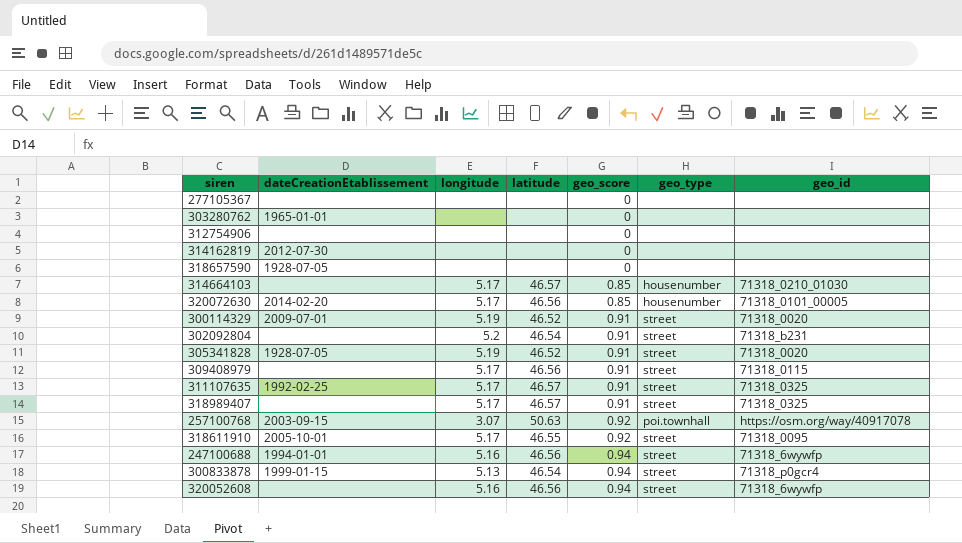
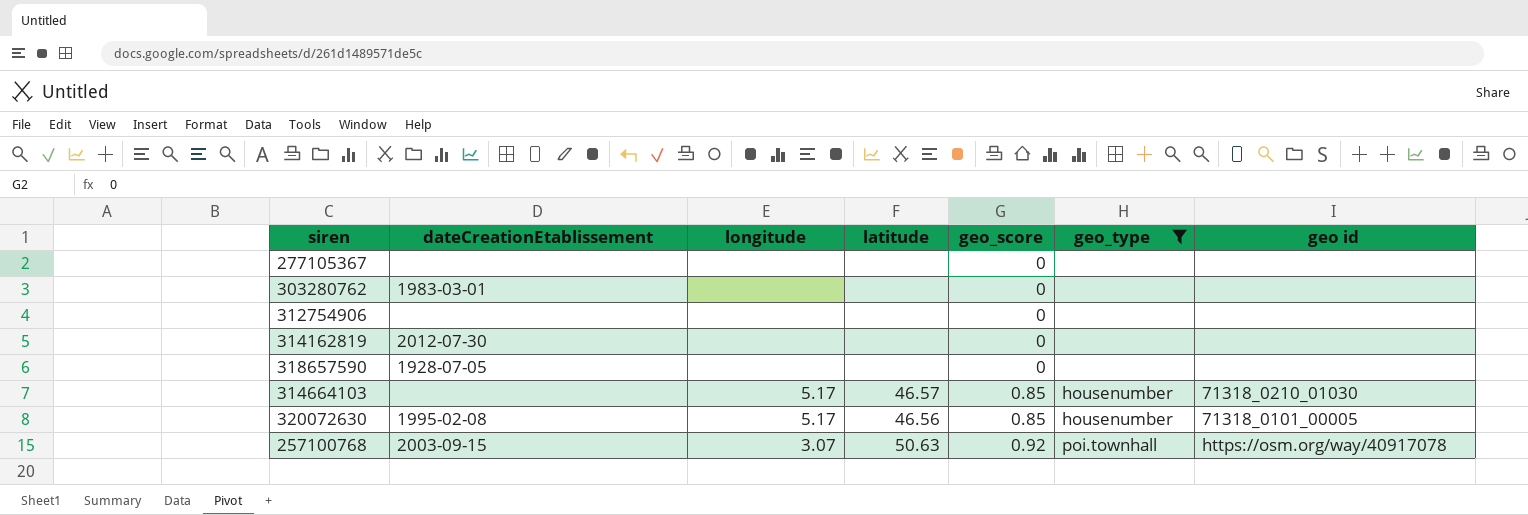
filter: none -> geo_type != street
column name: geo_id -> geo id
303280762 | dateCreationEtablissement: 1965-01-01 -> 1983-03-01
320072630 | dateCreationEtablissement: 2014-02-20 -> 1995-02-08

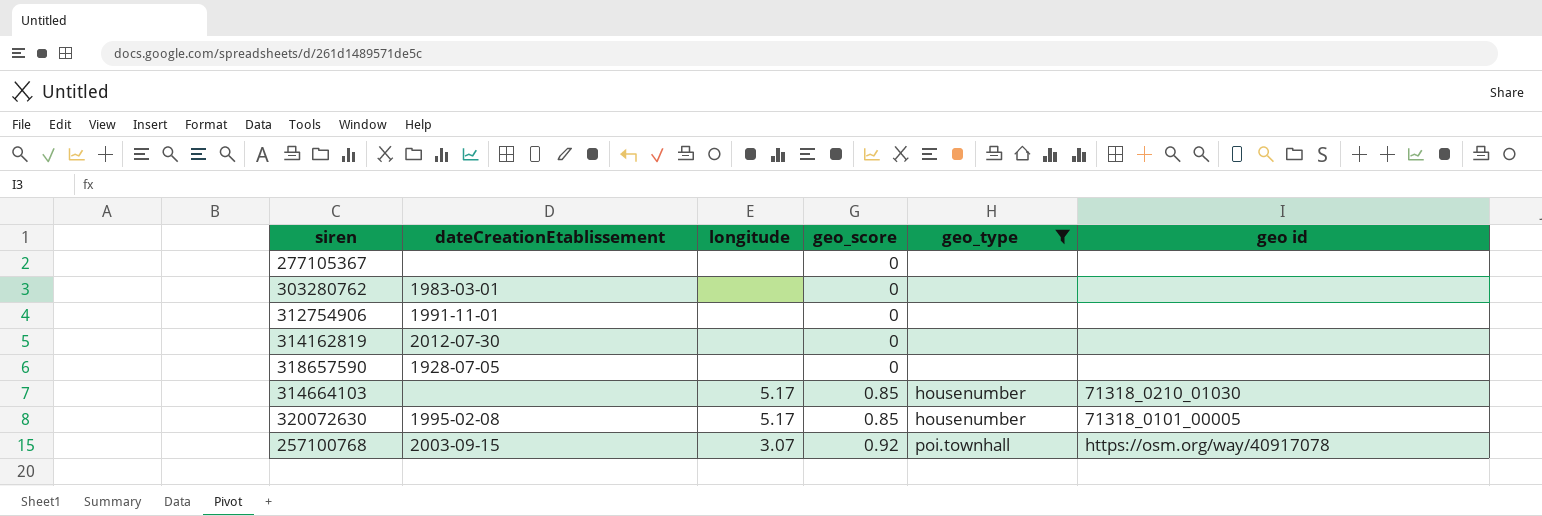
column latitude | position: 4 -> none
312754906 | dateCreationEtablissement: none -> 1991-11-01

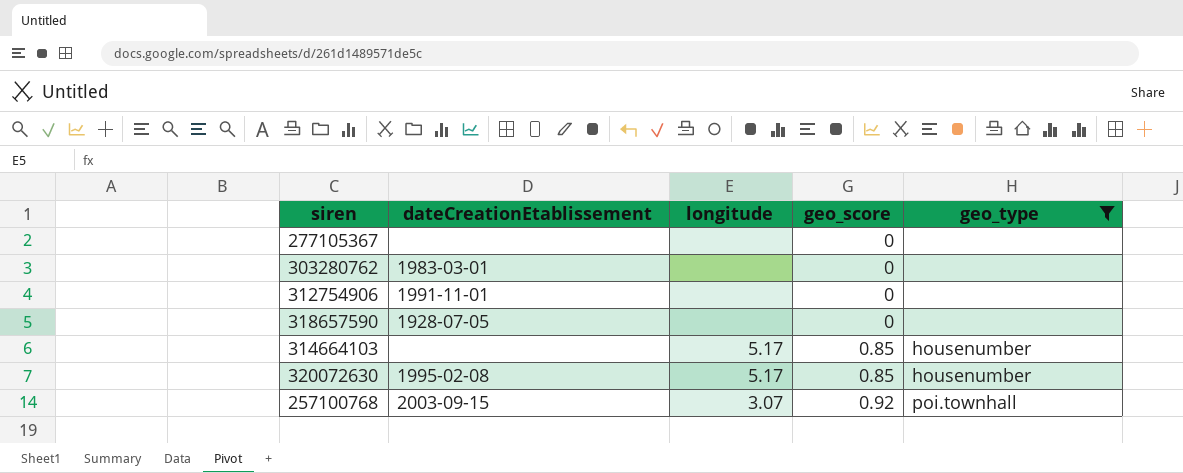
column geo id | position: 6 -> none
row 314162819: 2012-07-30 | none | 0 | none | none -> none

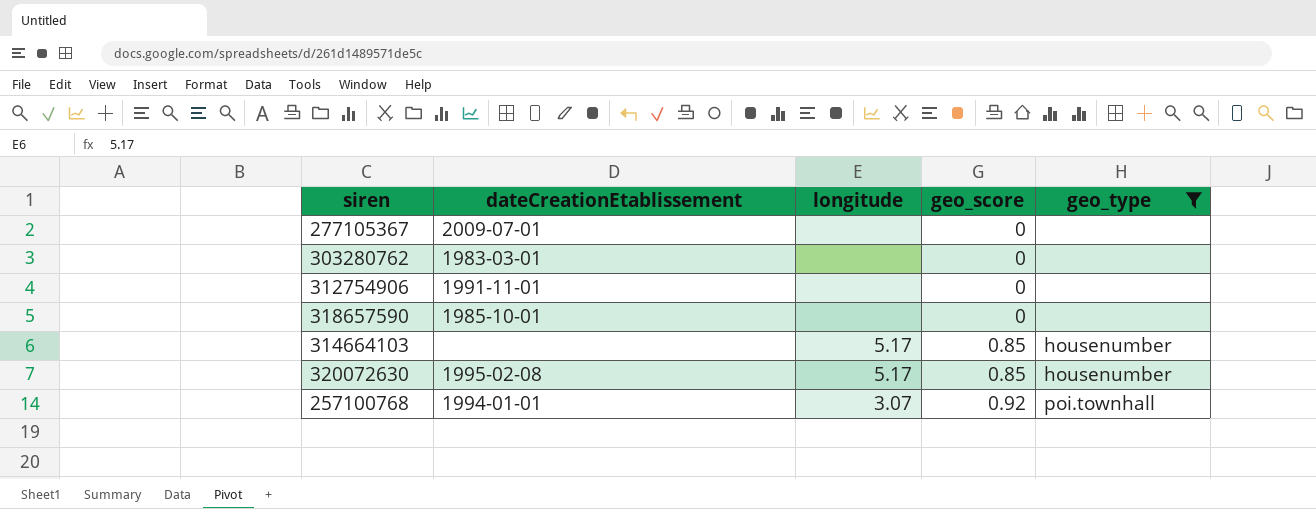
277105367 | dateCreationEtablissement: none -> 2009-07-01
318657590 | dateCreationEtablissement: 1928-07-05 -> 1985-10-01
257100768 | dateCreationEtablissement: 2003-09-15 -> 1994-01-01

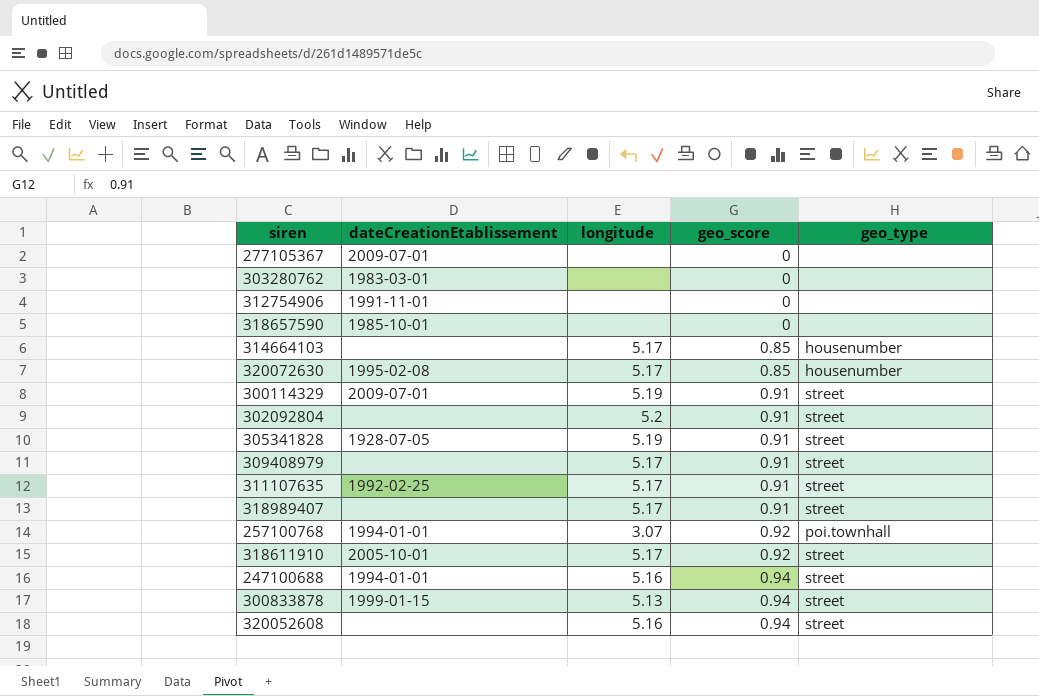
filter: geo_type != street -> none

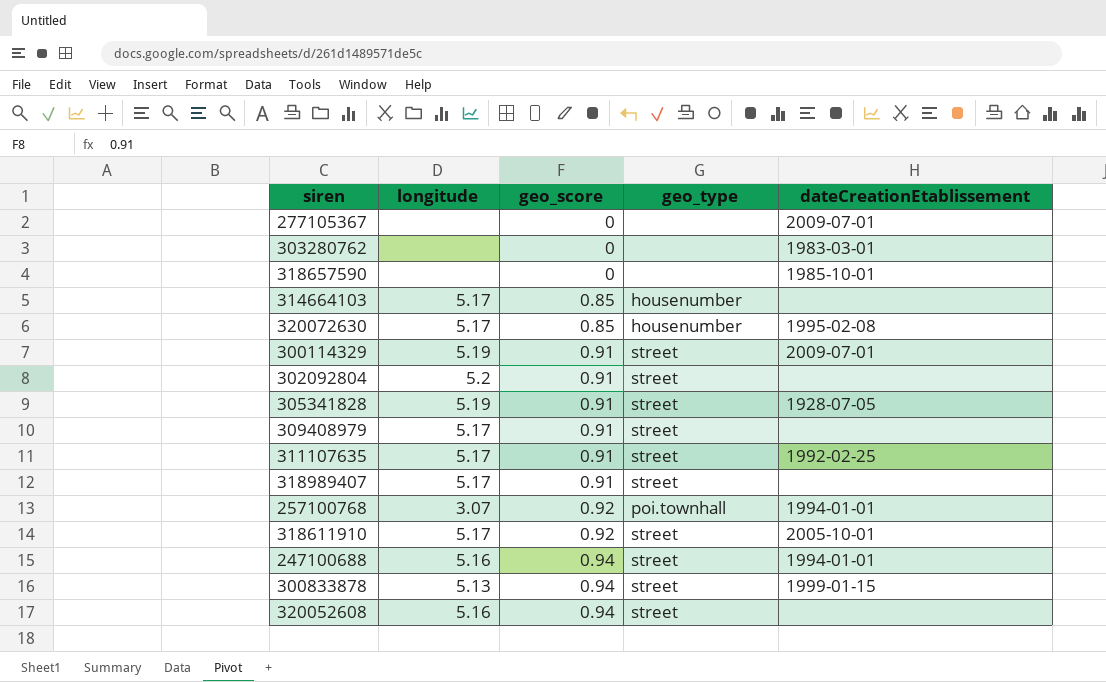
column dateCreationEtablissement | position: 2 -> 5
row 312754906: 1991-11-01 | none | 0 | none -> none

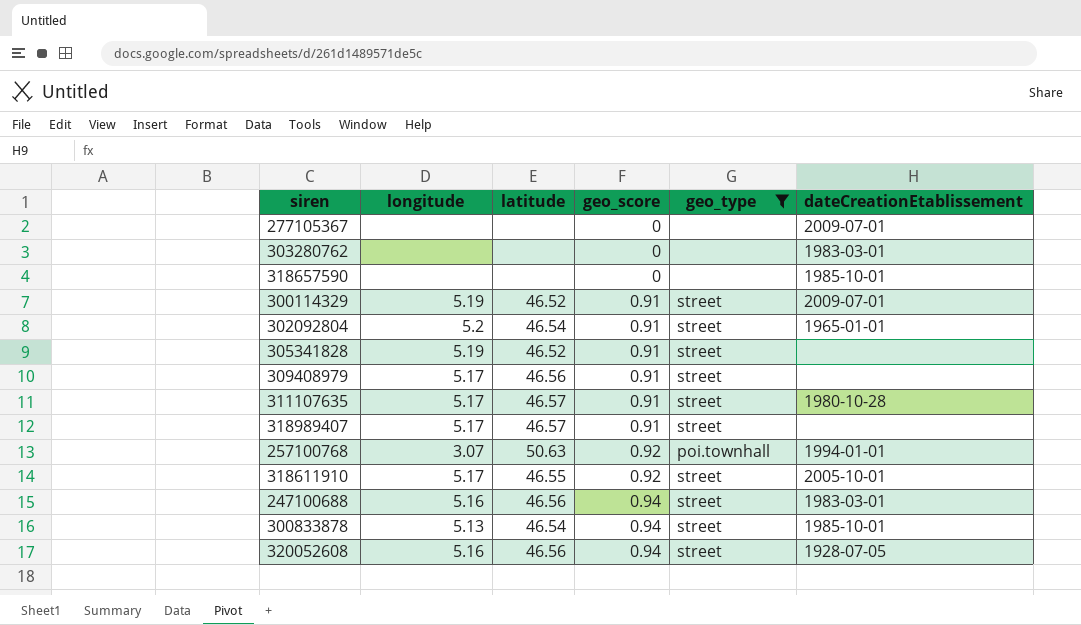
filter: none -> geo_type != housenumber
column latitude | position: none -> 3
302092804 | dateCreationEtablissement: none -> 1965-01-01
305341828 | dateCreationEtablissement: 1928-07-05 -> none
311107635 | dateCreationEtablissement: 1992-02-25 -> 1980-10-28
247100688 | dateCreationEtablissement: 1994-01-01 -> 1983-03-01
300833878 | dateCreationEtablissement: 1999-01-15 -> 1985-10-01
320052608 | dateCreationEtablissement: none -> 1928-07-05

